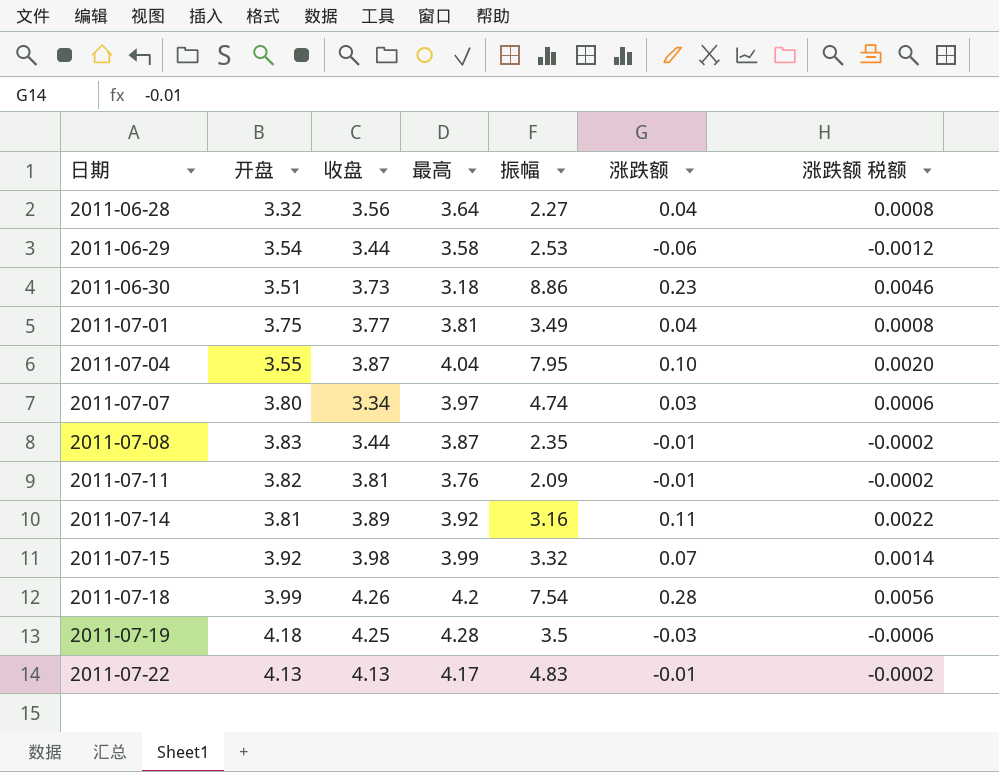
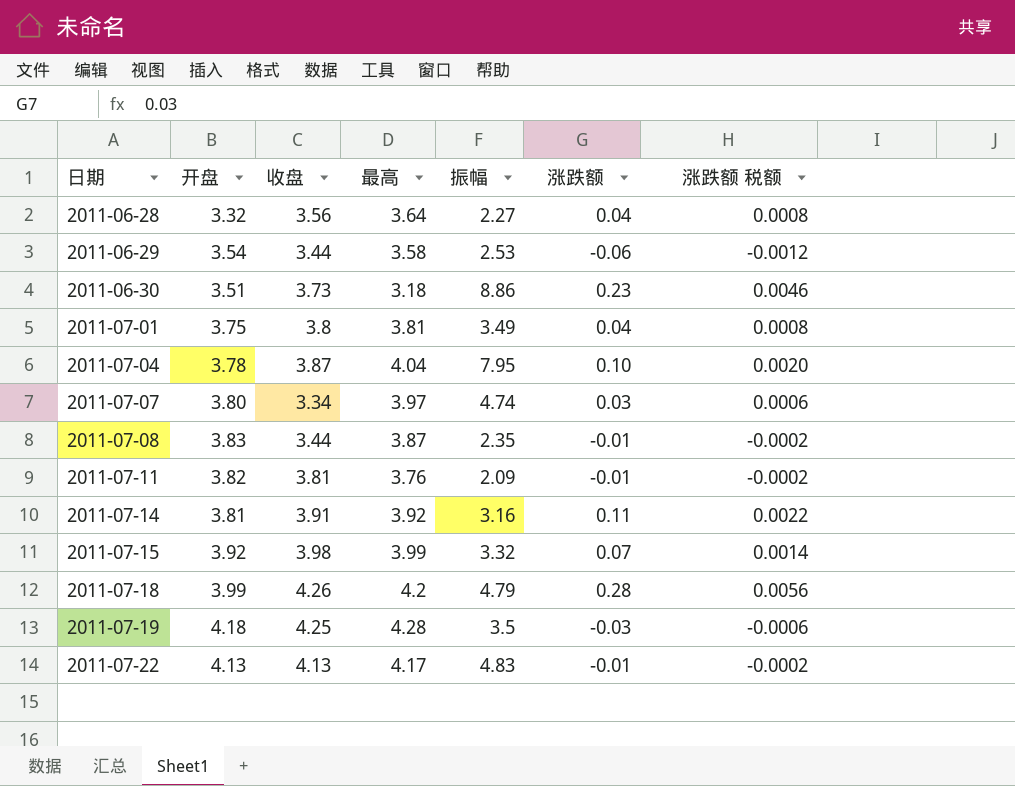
2011-07-01 | 收盘: 3.77 -> 3.8
2011-07-04 | 开盘: 3.55 -> 3.78
2011-07-14 | 收盘: 3.89 -> 3.91
2011-07-18 | 振幅: 7.54 -> 4.79

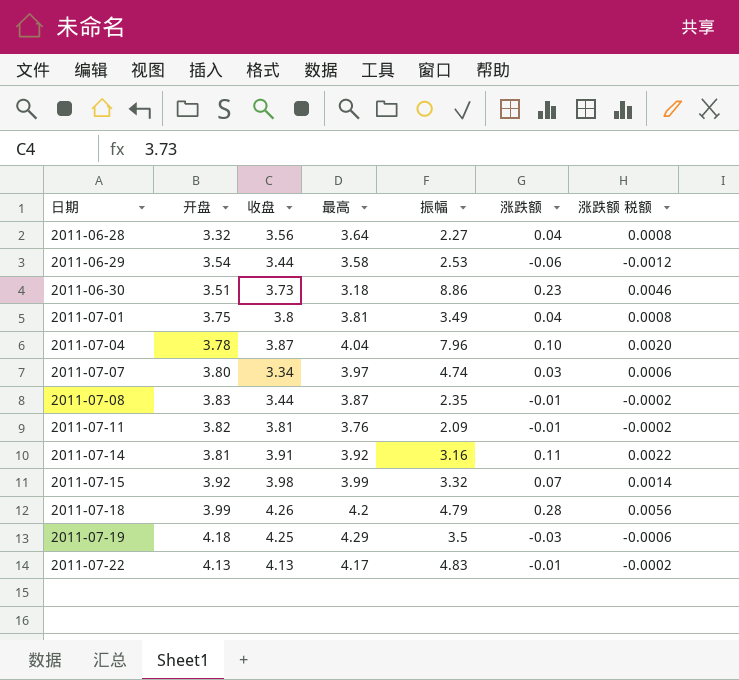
2011-07-04 | 振幅: 7.95 -> 7.96
2011-07-19 | 最高: 4.28 -> 4.29

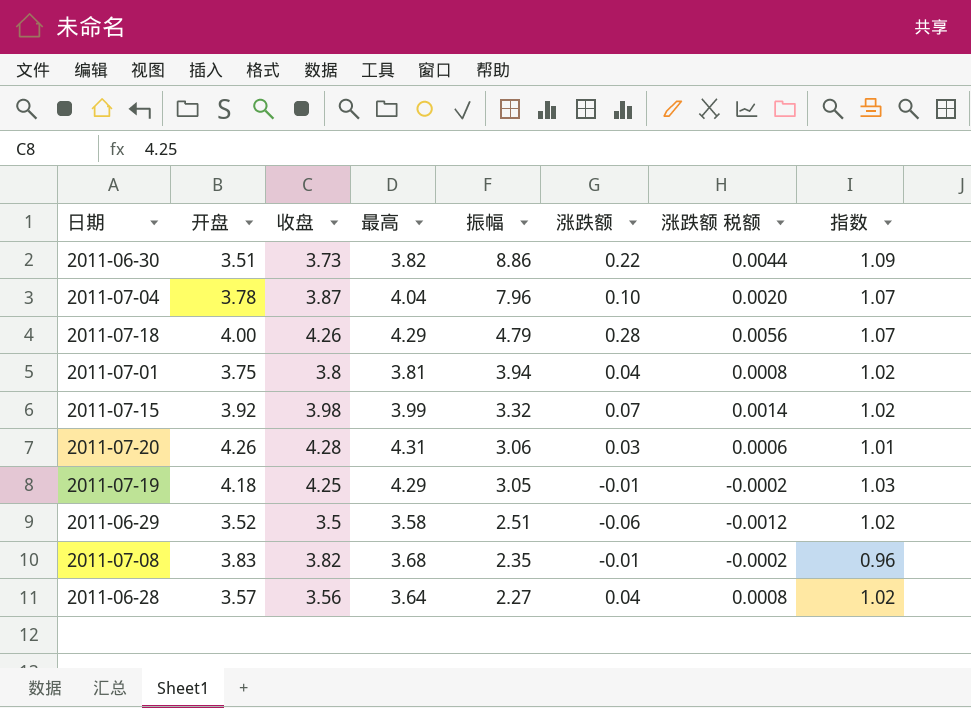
row order: 日期 ascending -> 振幅 descending
column 指数 | formula: none -> [最高] / [开盘]
row 2011-07-07: 3.80 | 3.34 | 3.97 | 4.74 | 0.03 | 0.0006 -> none
row 2011-07-11: 3.82 | 3.81 | 3.76 | 2.09 | -0.01 | -0.0002 -> none
row 2011-07-14: 3.81 | 3.91 | 3.92 | 3.16 | 0.11 | 0.0022 -> none
row 2011-07-22: 4.13 | 4.13 | 4.17 | 4.83 | -0.01 | -0.0002 -> none
2011-06-30 | 最高: 3.18 -> 3.82
2011-06-30 | 涨跌额: 0.23 -> 0.22
2011-06-30 | 涨跌额 税额: 0.0046 -> 0.0044
2011-07-18 | 开盘: 3.99 -> 4.00
2011-07-18 | 最高: 4.2 -> 4.29
2011-07-01 | 振幅: 3.49 -> 3.94
row 2011-07-20: none -> 4.26 | 4.28 | 4.31 | 3.06 | 0.03 | 0.0006 | 1.01
2011-07-19 | 振幅: 3.5 -> 3.05
2011-07-19 | 涨跌额: -0.03 -> -0.01
2011-07-19 | 涨跌额 税额: -0.0006 -> -0.0002
2011-06-29 | 开盘: 3.54 -> 3.52
2011-06-29 | 收盘: 3.44 -> 3.5
2011-06-29 | 振幅: 2.53 -> 2.51
2011-07-08 | 收盘: 3.44 -> 3.82
2011-07-08 | 最高: 3.87 -> 3.68
2011-06-28 | 开盘: 3.32 -> 3.57

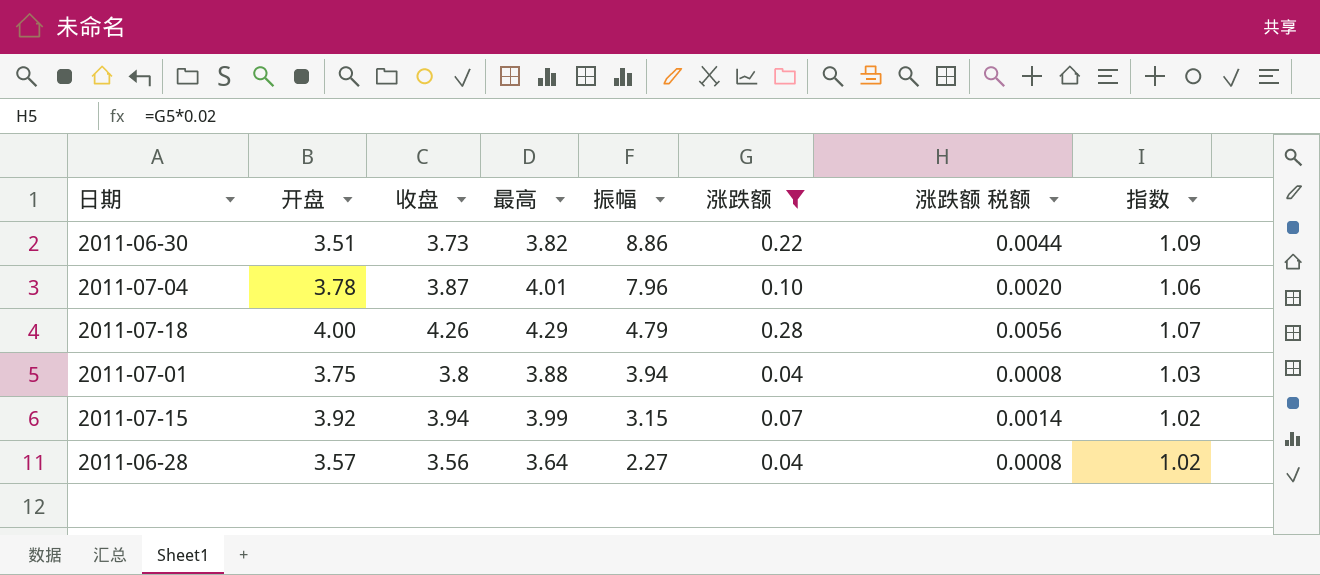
filter: none -> 涨跌额 >= 0.04
2011-07-04 | 最高: 4.04 -> 4.01
2011-07-04 | 指数: 1.07 -> 1.06
2011-07-01 | 最高: 3.81 -> 3.88
2011-07-01 | 指数: 1.02 -> 1.03
2011-07-15 | 收盘: 3.98 -> 3.94
2011-07-15 | 振幅: 3.32 -> 3.15

